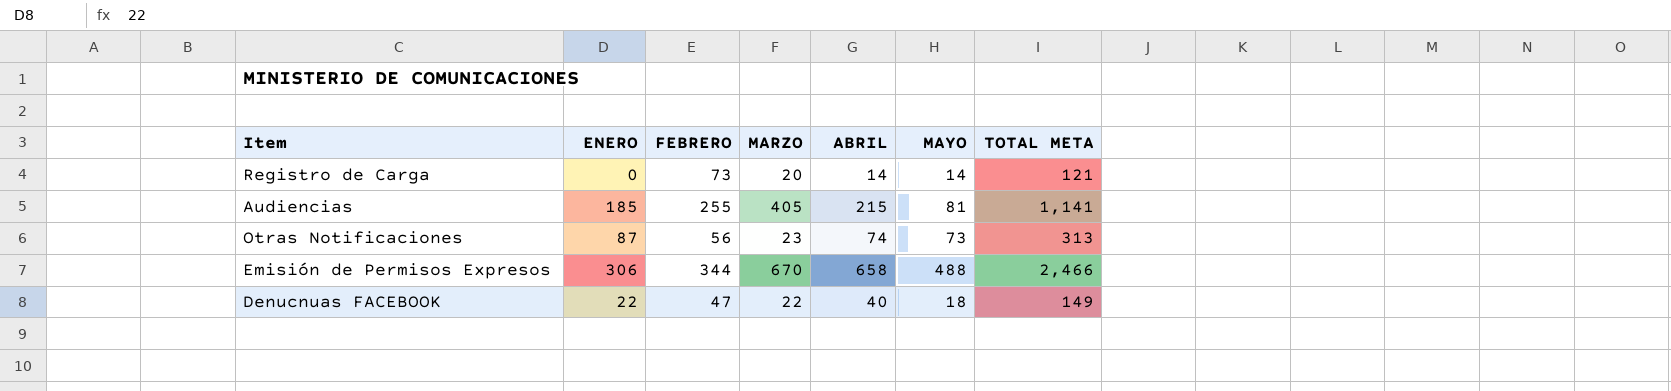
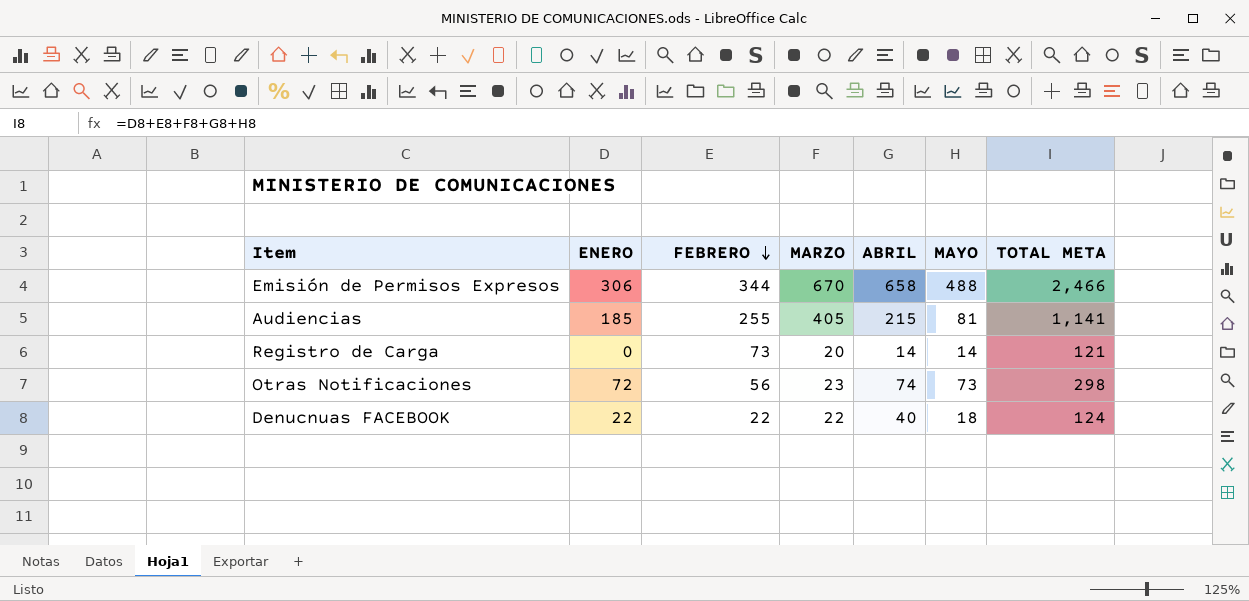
row order: none -> FEBRERO descending
Otras Notificaciones | ENERO: 87 -> 72
Otras Notificaciones | TOTAL META: 313 -> 298
Denucnuas FACEBOOK | FEBRERO: 47 -> 22
Denucnuas FACEBOOK | TOTAL META: 149 -> 124

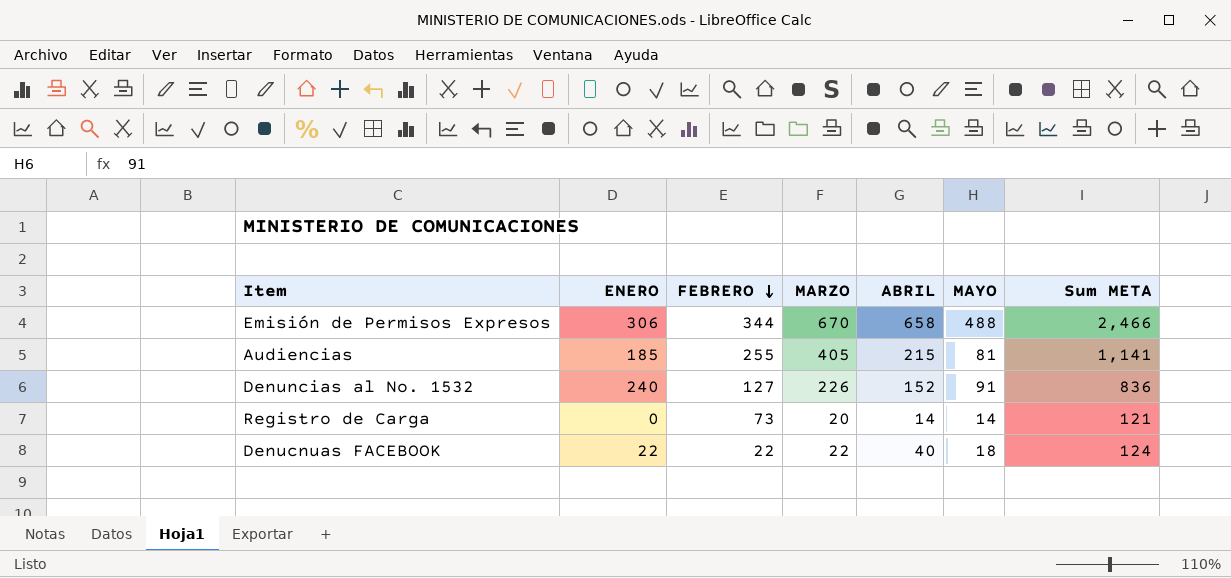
column name: TOTAL META -> Sum META
row Otras Notificaciones: 72 | 56 | 23 | 74 | 73 | 298 -> none
row Denuncias al No. 1532: none -> 240 | 127 | 226 | 152 | 91 | 836

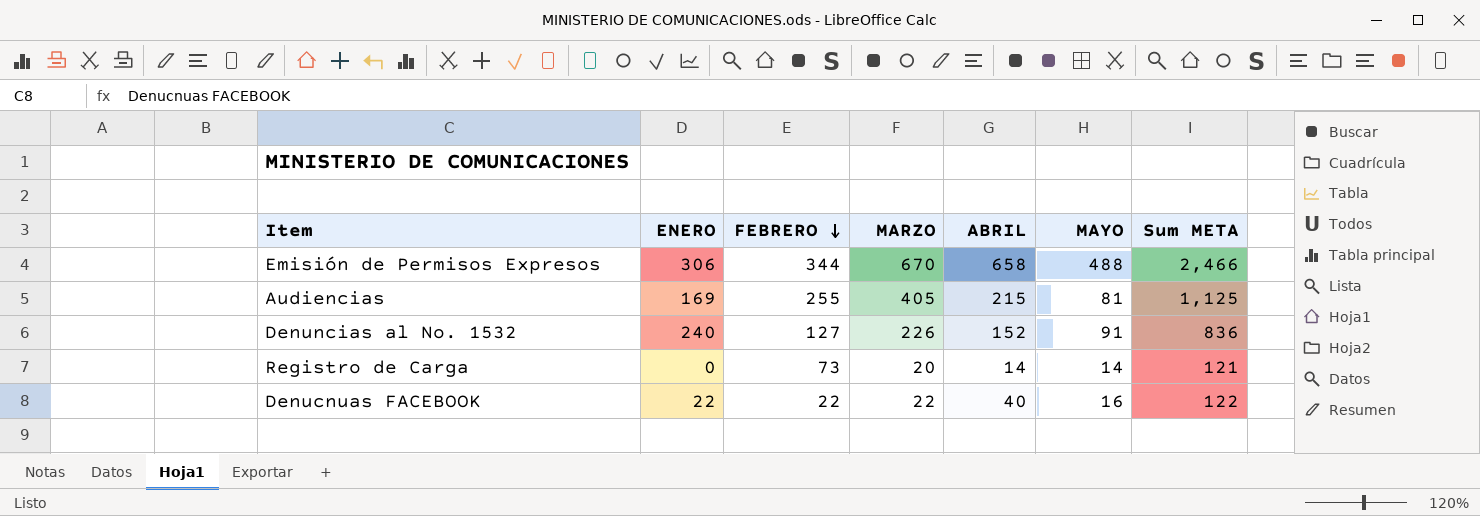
Audiencias | ENERO: 185 -> 169
Audiencias | Sum META: 1,141 -> 1,125
Denucnuas FACEBOOK | MAYO: 18 -> 16
Denucnuas FACEBOOK | Sum META: 124 -> 122

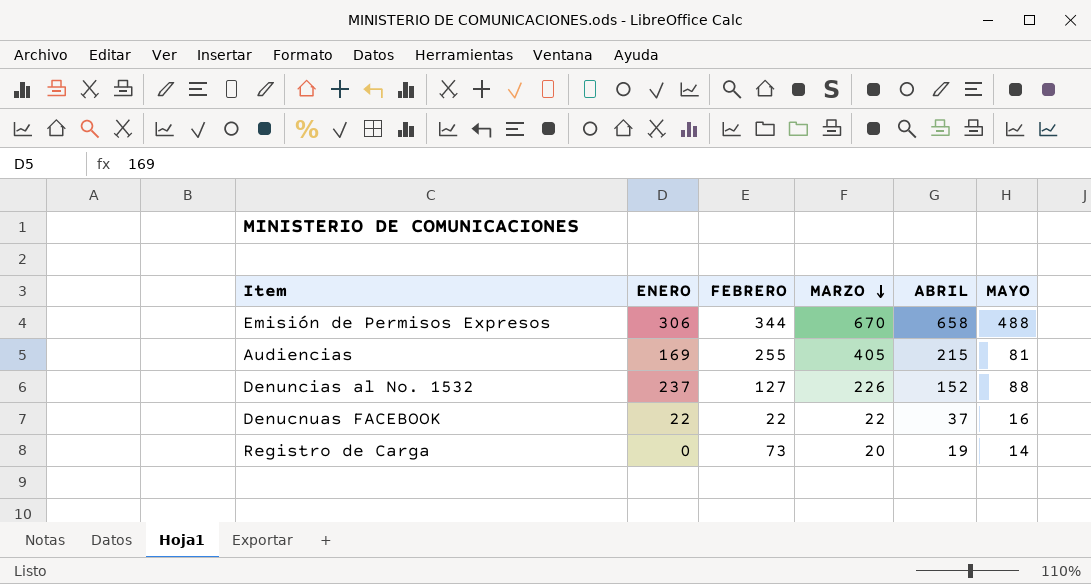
row order: FEBRERO descending -> MARZO descending
column Sum META | formula: [ENERO] + [FEBRERO] + [MARZO] + [ABRIL] + [MAYO] -> none
Denuncias al No. 1532 | ENERO: 240 -> 237
Denuncias al No. 1532 | MAYO: 91 -> 88
Denucnuas FACEBOOK | ABRIL: 40 -> 37
Registro de Carga | ABRIL: 14 -> 19

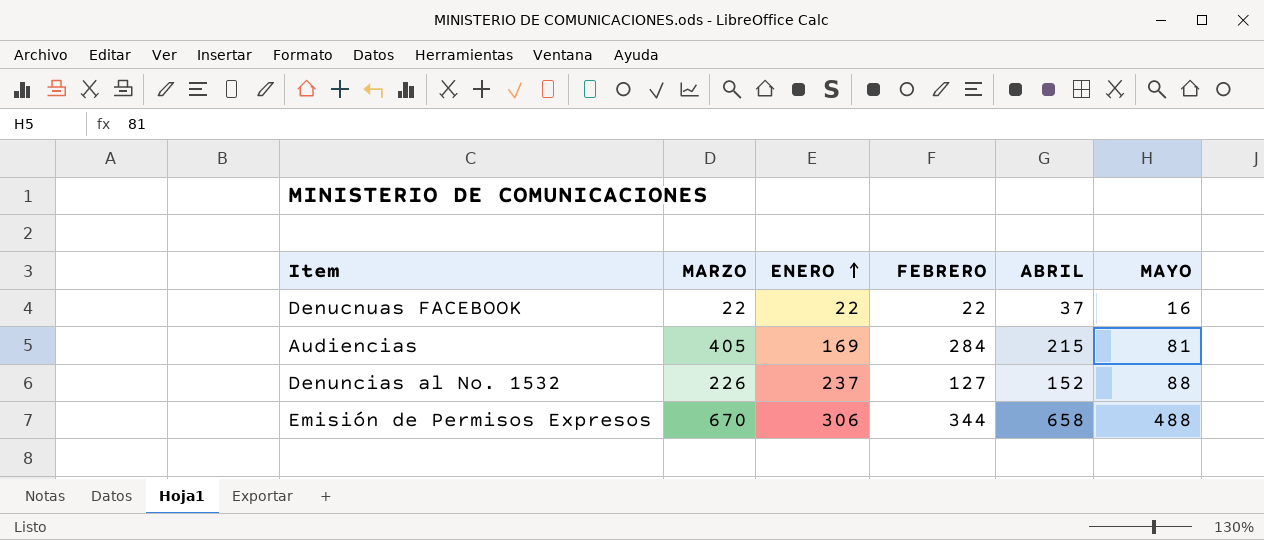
row order: MARZO descending -> ENERO ascending
column MARZO | position: 4 -> 2
row Registro de Carga: 0 | 73 | 20 | 19 | 14 -> none
Audiencias | FEBRERO: 255 -> 284

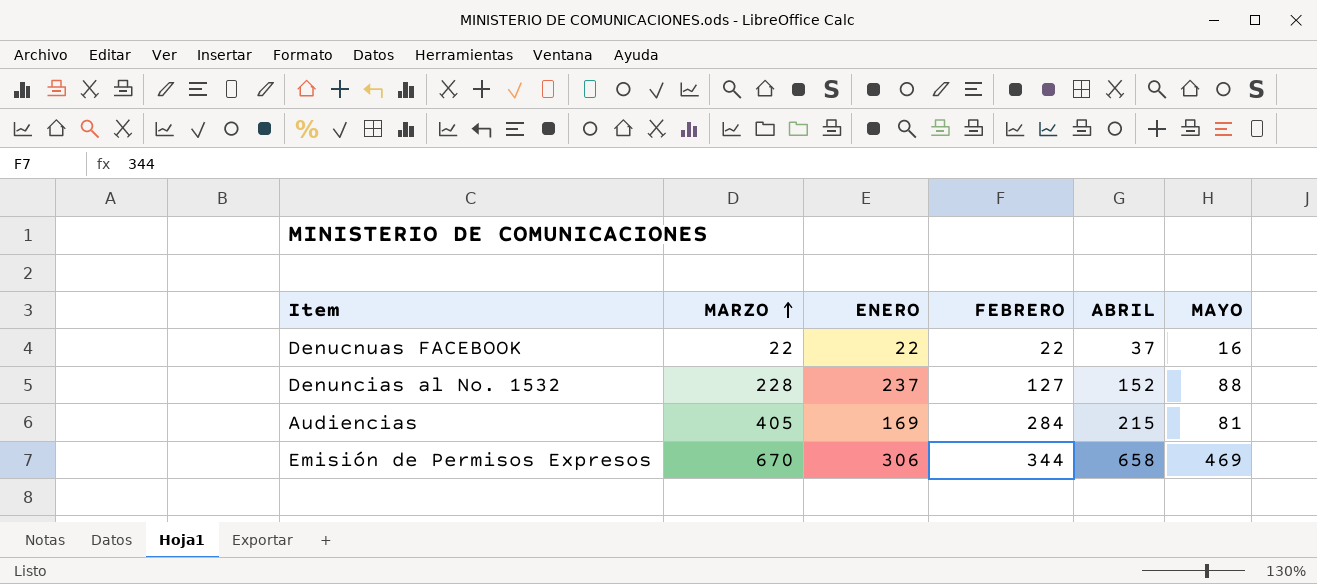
row order: ENERO ascending -> MARZO ascending
Denuncias al No. 1532 | MARZO: 226 -> 228
Emisión de Permisos Expresos | MAYO: 488 -> 469

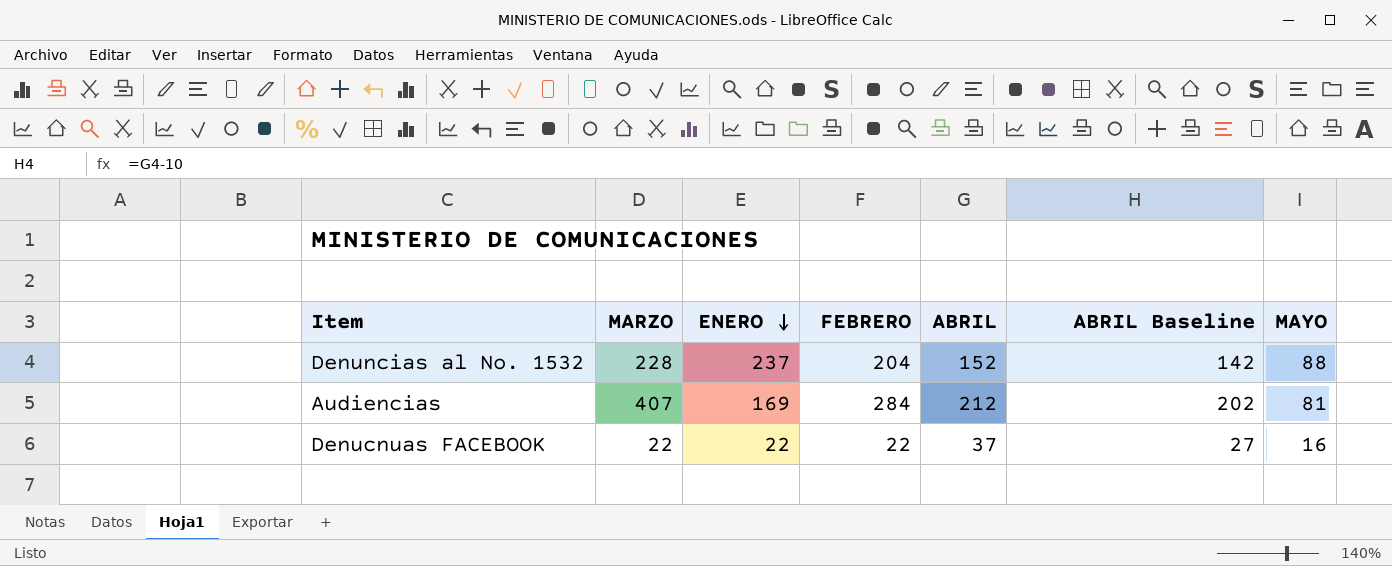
row order: MARZO ascending -> ENERO descending
column ABRIL Baseline | formula: none -> [ABRIL] - 10
row Emisión de Permisos Expresos: 670 | 306 | 344 | 658 | 469 -> none
Denuncias al No. 1532 | FEBRERO: 127 -> 204
Audiencias | MARZO: 405 -> 407
Audiencias | ABRIL: 215 -> 212

